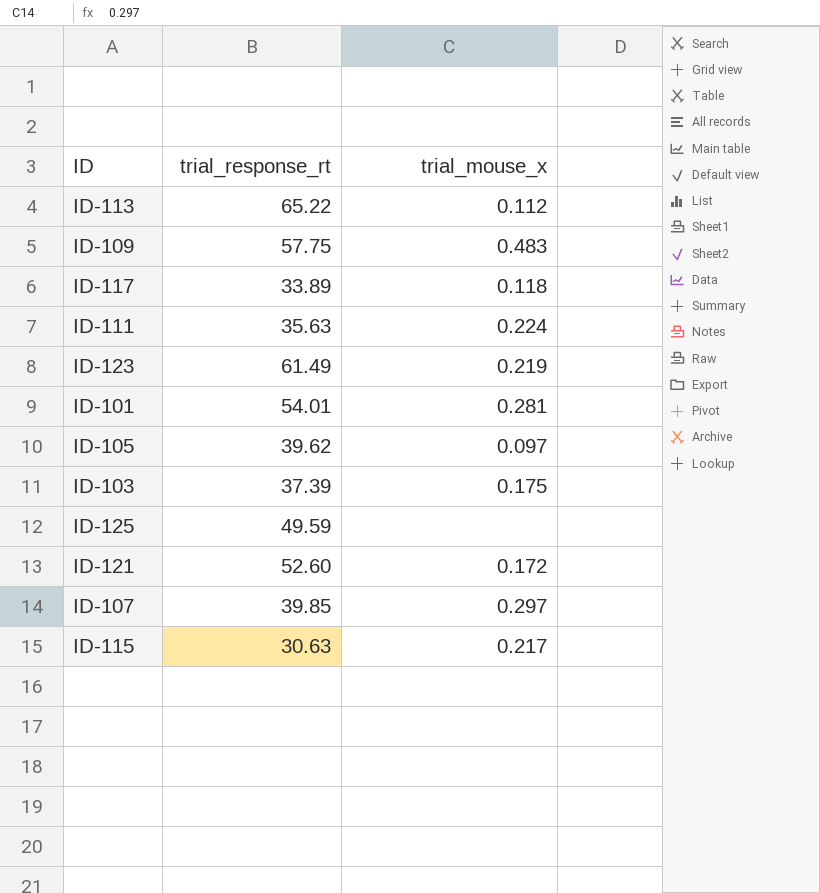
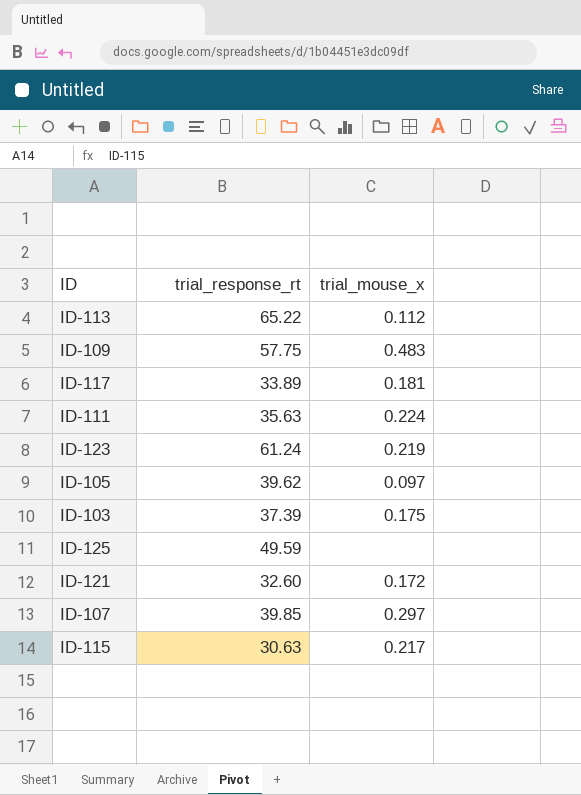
row ID-101: 54.01 | 0.281 -> none
ID-117 | trial_mouse_x: 0.118 -> 0.181
ID-123 | trial_response_rt: 61.49 -> 61.24
ID-121 | trial_response_rt: 52.60 -> 32.60

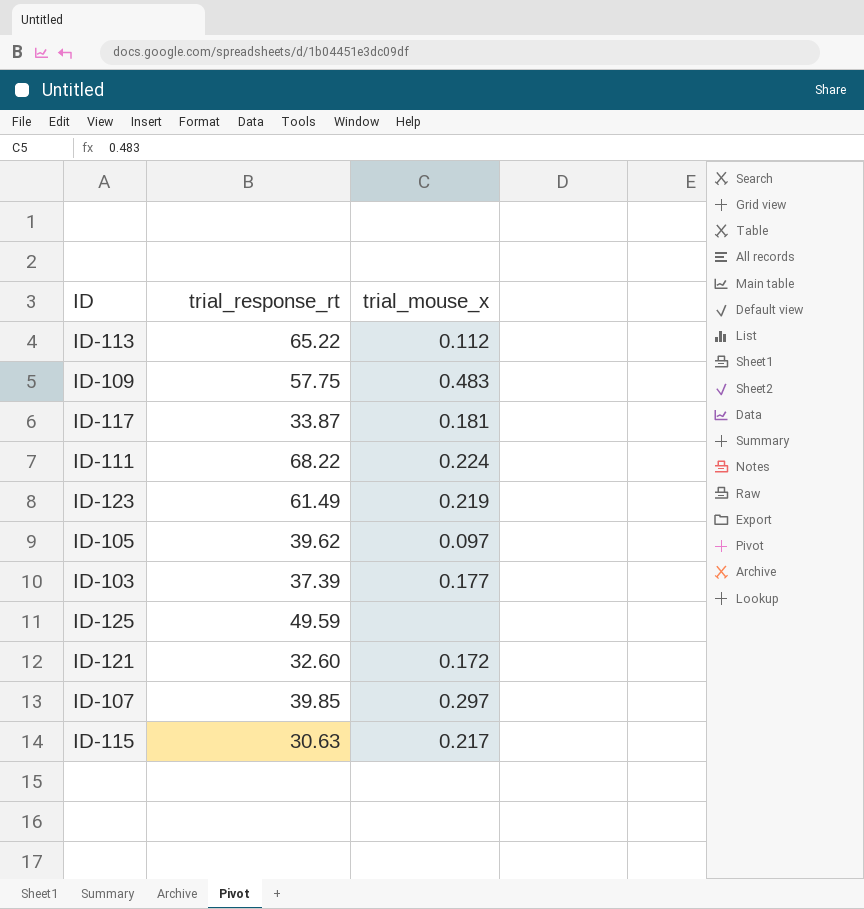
ID-117 | trial_response_rt: 33.89 -> 33.87
ID-111 | trial_response_rt: 35.63 -> 68.22
ID-123 | trial_response_rt: 61.24 -> 61.49
ID-103 | trial_mouse_x: 0.175 -> 0.177

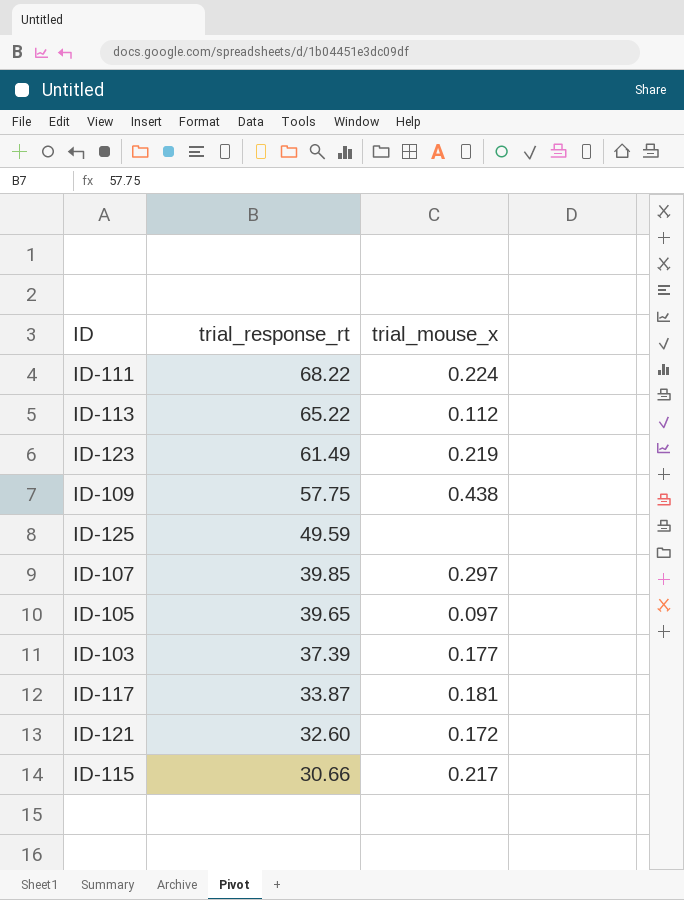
row order: none -> trial_response_rt descending
ID-109 | trial_mouse_x: 0.483 -> 0.438
ID-105 | trial_response_rt: 39.62 -> 39.65
ID-115 | trial_response_rt: 30.63 -> 30.66

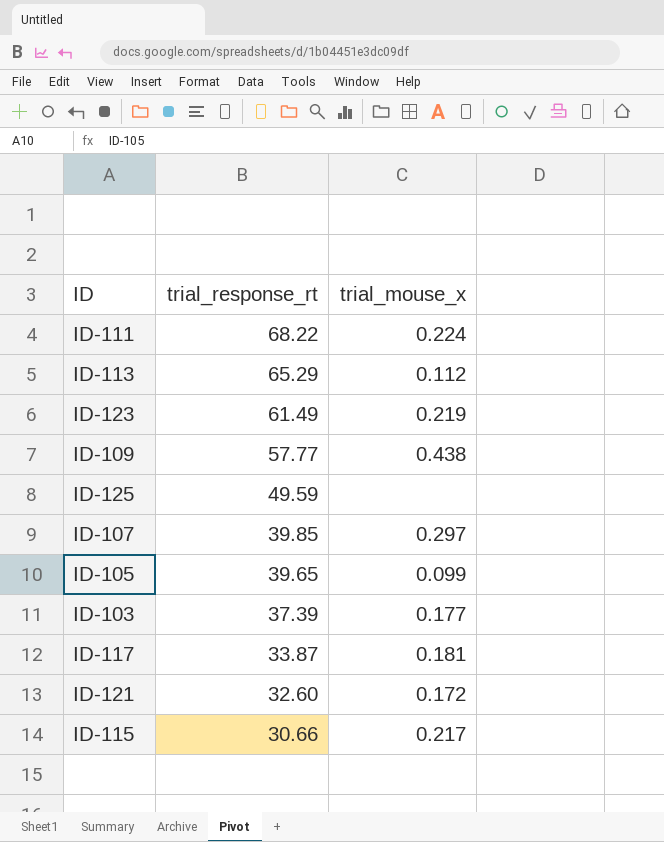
ID-113 | trial_response_rt: 65.22 -> 65.29
ID-109 | trial_response_rt: 57.75 -> 57.77
ID-105 | trial_mouse_x: 0.097 -> 0.099

